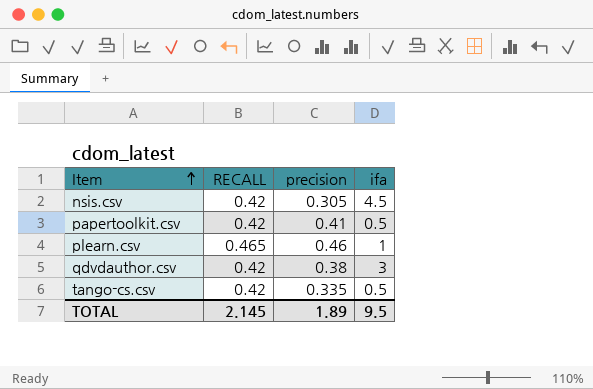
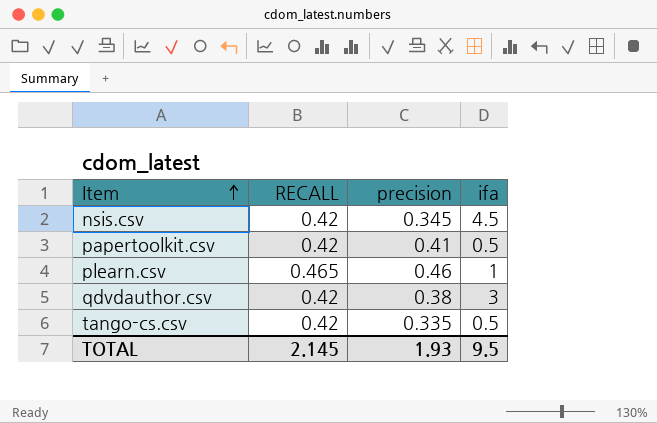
nsis.csv | precision: 0.305 -> 0.345
TOTAL | precision: 1.89 -> 1.93

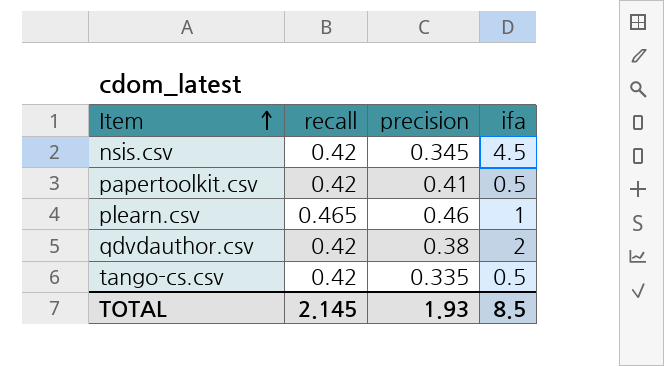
column name: RECALL -> recall
qdvdauthor.csv | ifa: 3 -> 2
TOTAL | ifa: 9.5 -> 8.5

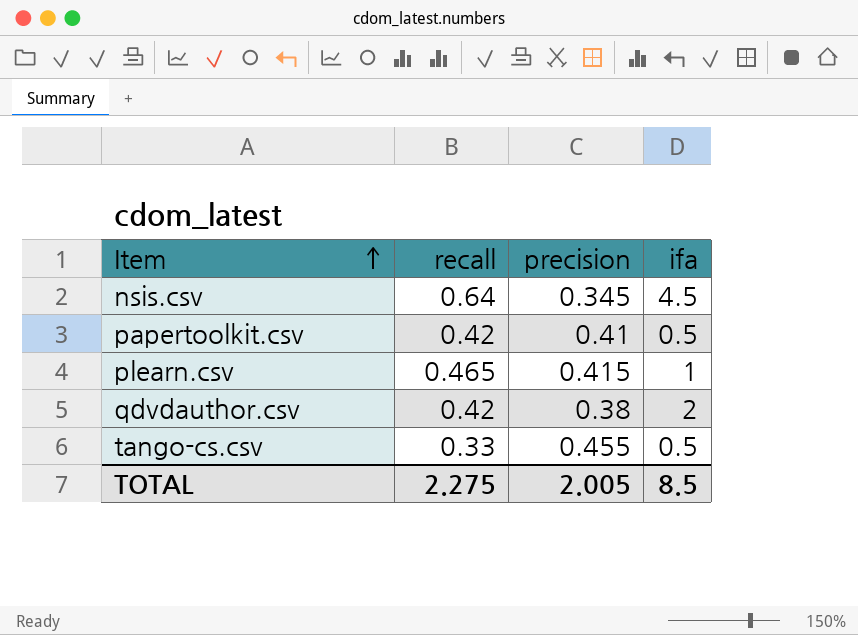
nsis.csv | recall: 0.42 -> 0.64
plearn.csv | precision: 0.46 -> 0.415
tango-cs.csv | recall: 0.42 -> 0.33
tango-cs.csv | precision: 0.335 -> 0.455
TOTAL | recall: 2.145 -> 2.275
TOTAL | precision: 1.93 -> 2.005

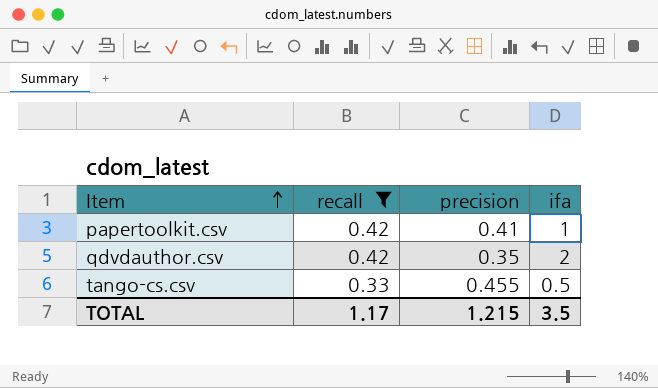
filter: none -> recall <= 0.42
papertoolkit.csv | ifa: 0.5 -> 1
qdvdauthor.csv | precision: 0.38 -> 0.35
TOTAL | recall: 2.275 -> 1.17
TOTAL | precision: 2.005 -> 1.215
TOTAL | ifa: 8.5 -> 3.5

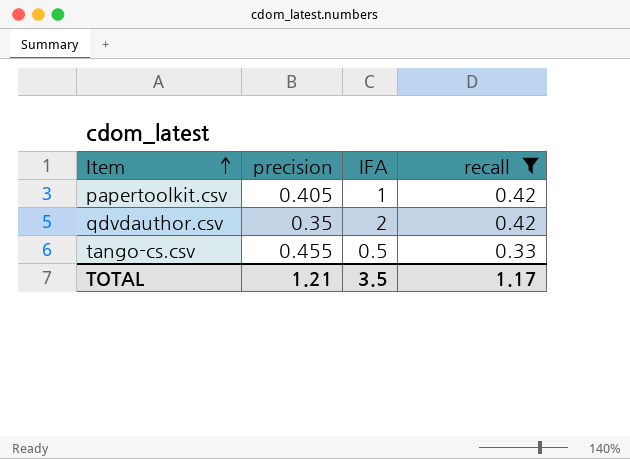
column name: ifa -> IFA
column recall | position: 2 -> 4
papertoolkit.csv | precision: 0.41 -> 0.405
TOTAL | precision: 1.215 -> 1.21

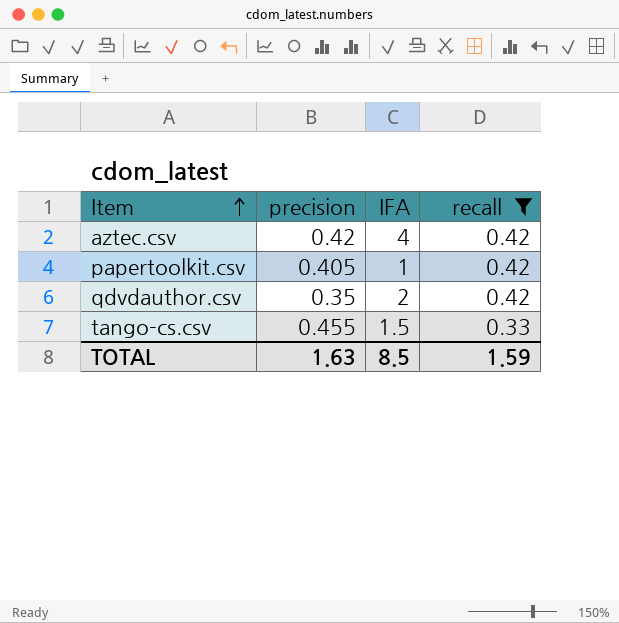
row aztec.csv: none -> 0.42 | 4 | 0.42
tango-cs.csv | IFA: 0.5 -> 1.5
TOTAL | precision: 1.21 -> 1.63
TOTAL | IFA: 3.5 -> 8.5
TOTAL | recall: 1.17 -> 1.59

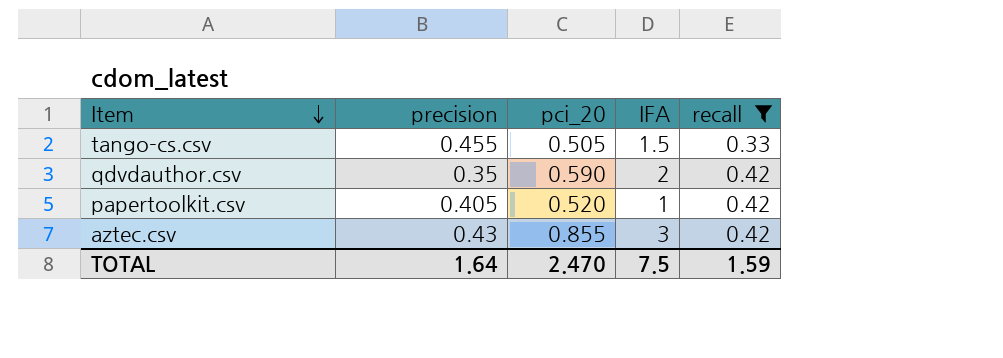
row order: Item ascending -> Item descending
column pci_20 | position: none -> 3
aztec.csv | precision: 0.42 -> 0.43
aztec.csv | IFA: 4 -> 3
TOTAL | precision: 1.63 -> 1.64
TOTAL | IFA: 8.5 -> 7.5

